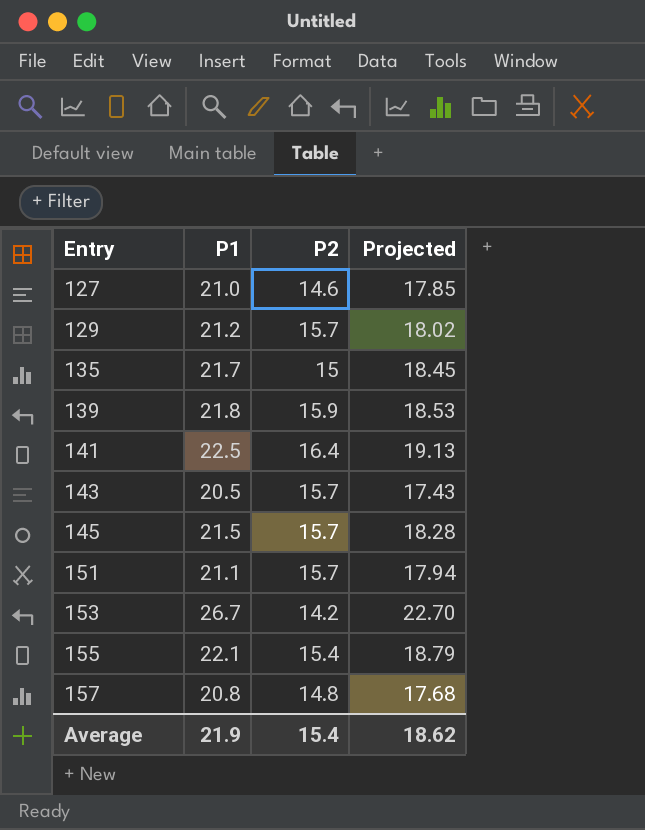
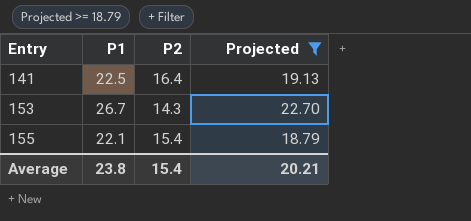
filter: none -> Projected >= 18.79
153 | P2: 14.2 -> 14.3
Average | P1: 21.9 -> 23.8
Average | Projected: 18.62 -> 20.21

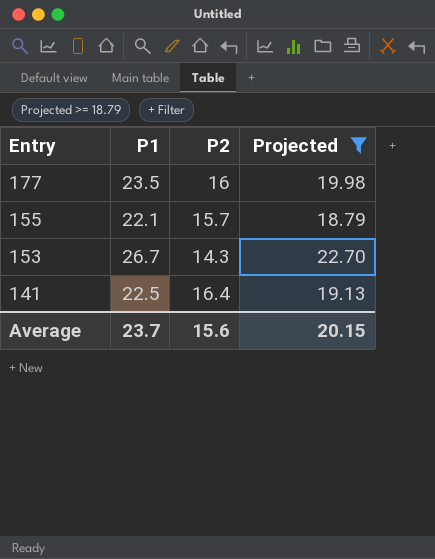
row order: Entry ascending -> Entry descending
row 177: none -> 23.5 | 16 | 19.98
155 | P2: 15.4 -> 15.7
Average | P1: 23.8 -> 23.7
Average | P2: 15.4 -> 15.6
Average | Projected: 20.21 -> 20.15

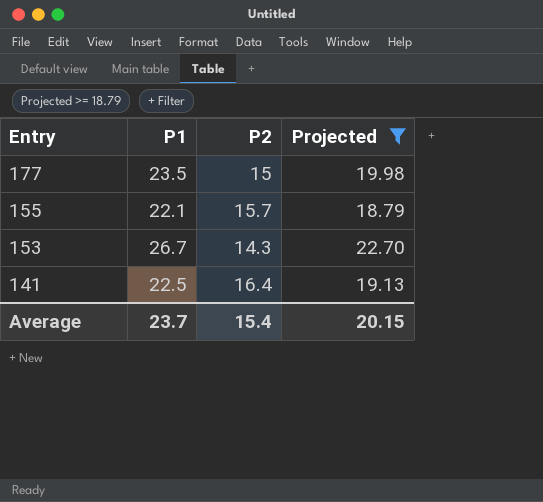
177 | P2: 16 -> 15
Average | P2: 15.6 -> 15.4

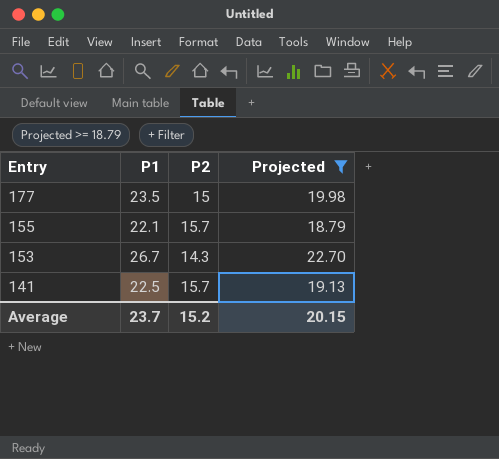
141 | P2: 16.4 -> 15.7
Average | P2: 15.4 -> 15.2

